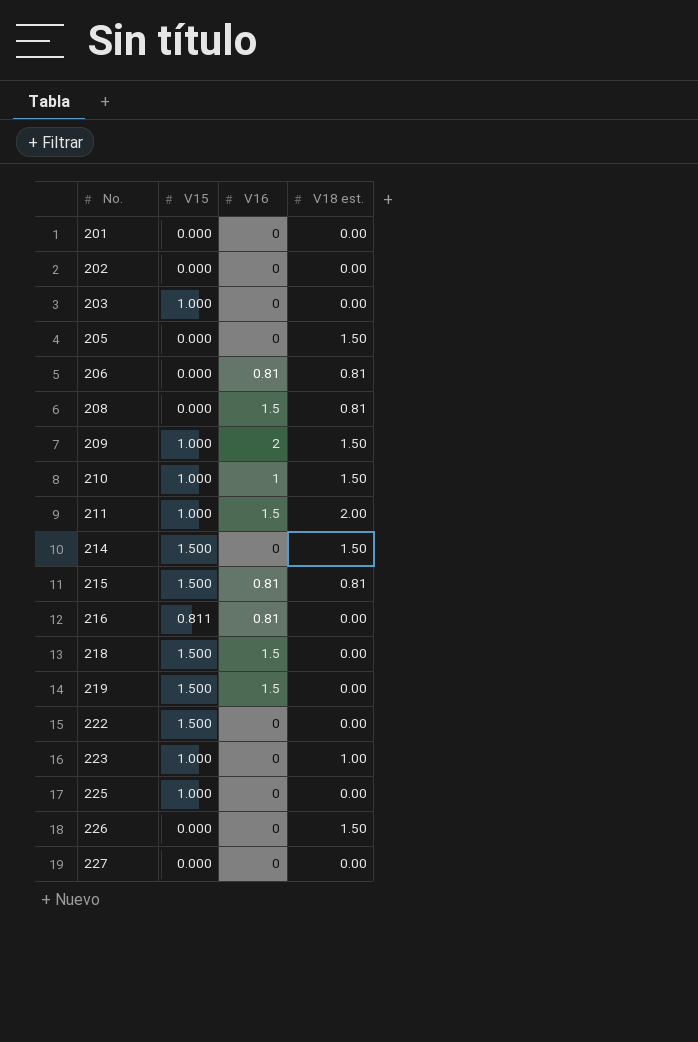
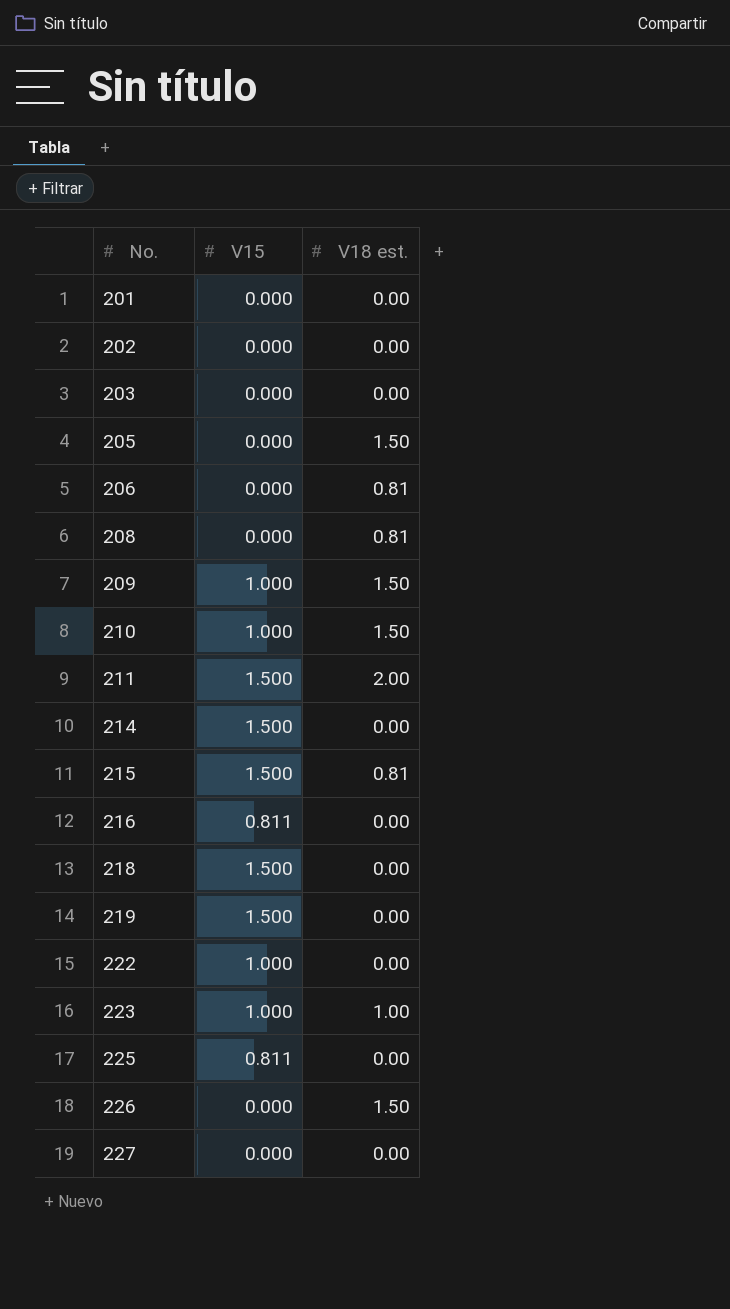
column V16 | position: 3 -> none
203 | V15: 1.000 -> 0.000
211 | V15: 1.000 -> 1.500
214 | V18 est.: 1.50 -> 0.00
222 | V15: 1.500 -> 1.000
225 | V15: 1.000 -> 0.811

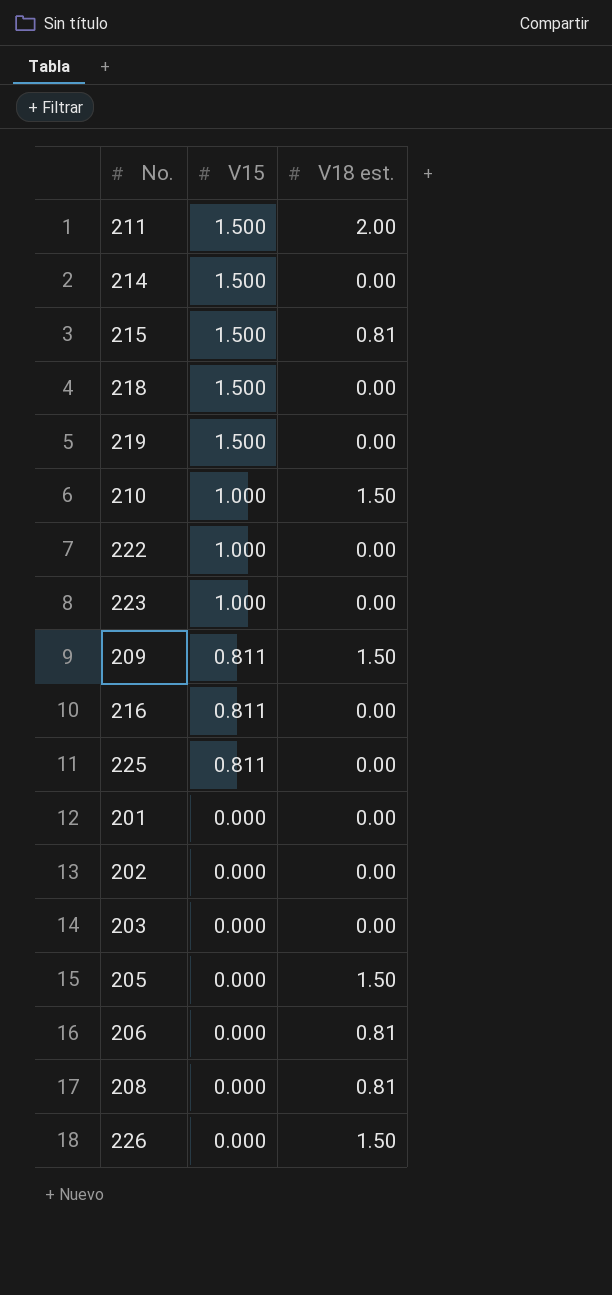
row order: No. ascending -> V15 descending
row 227: 0.000 | 0.00 -> none
223 | V18 est.: 1.00 -> 0.00
209 | V15: 1.000 -> 0.811

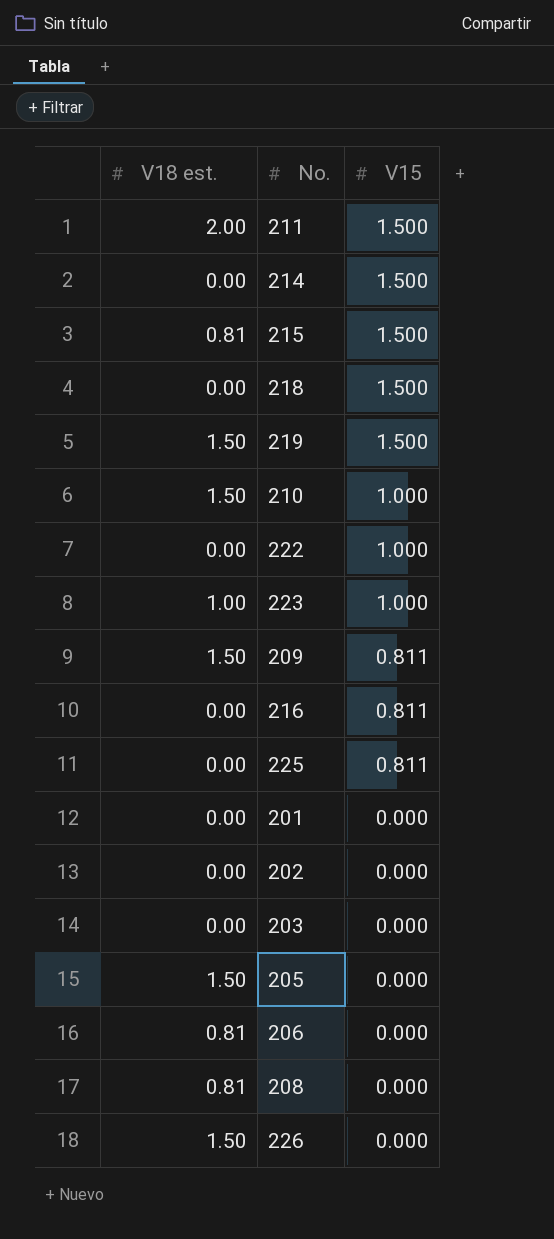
column V18 est. | position: 3 -> 1
219 | V18 est.: 0.00 -> 1.50
223 | V18 est.: 0.00 -> 1.00

